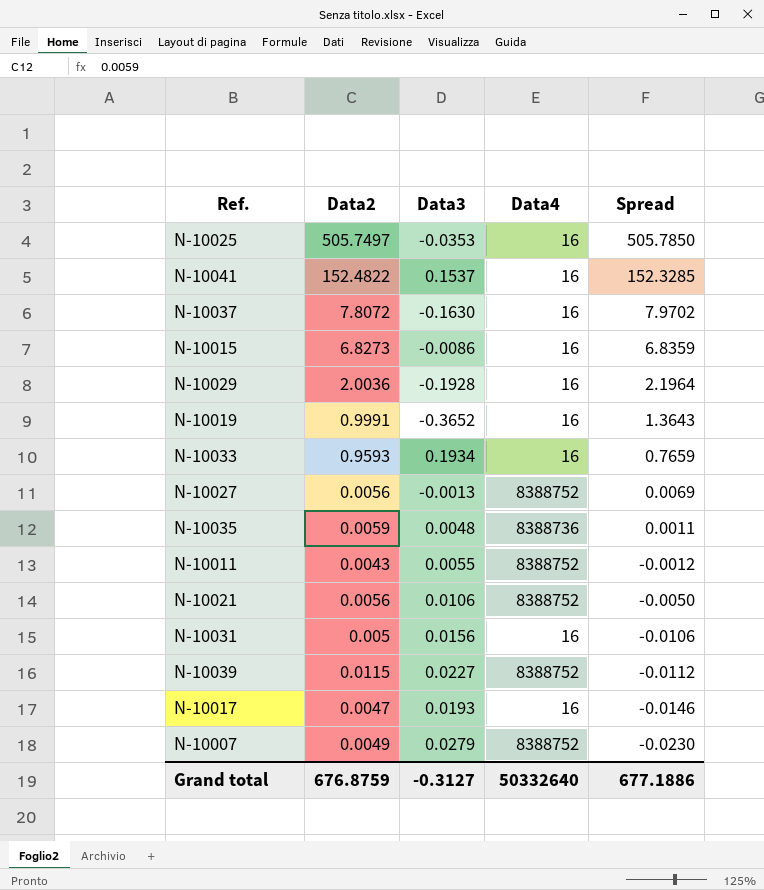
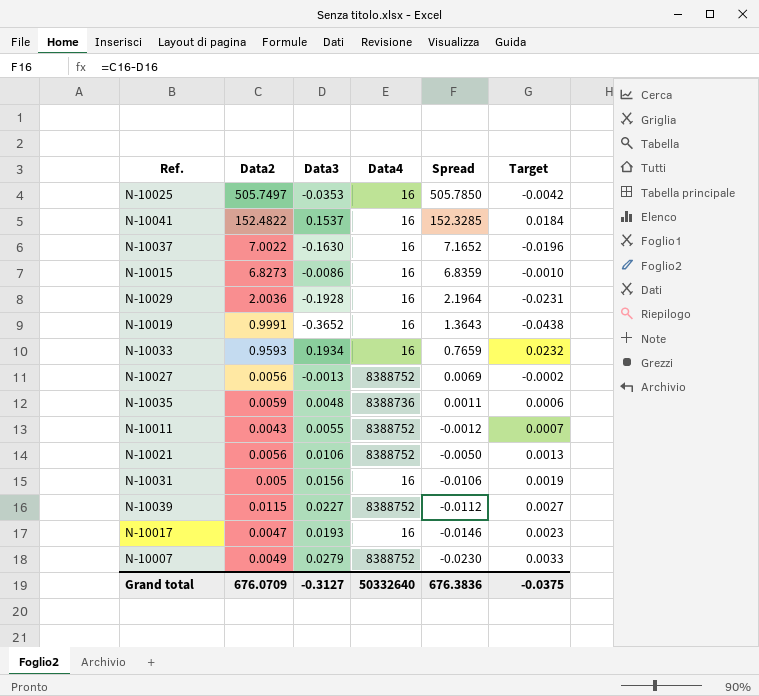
column Target | formula: none -> [Data3] * 0.12
N-10037 | Data2: 7.8072 -> 7.0022
N-10037 | Spread: 7.9702 -> 7.1652
Grand total | Data2: 676.8759 -> 676.0709
Grand total | Spread: 677.1886 -> 676.3836

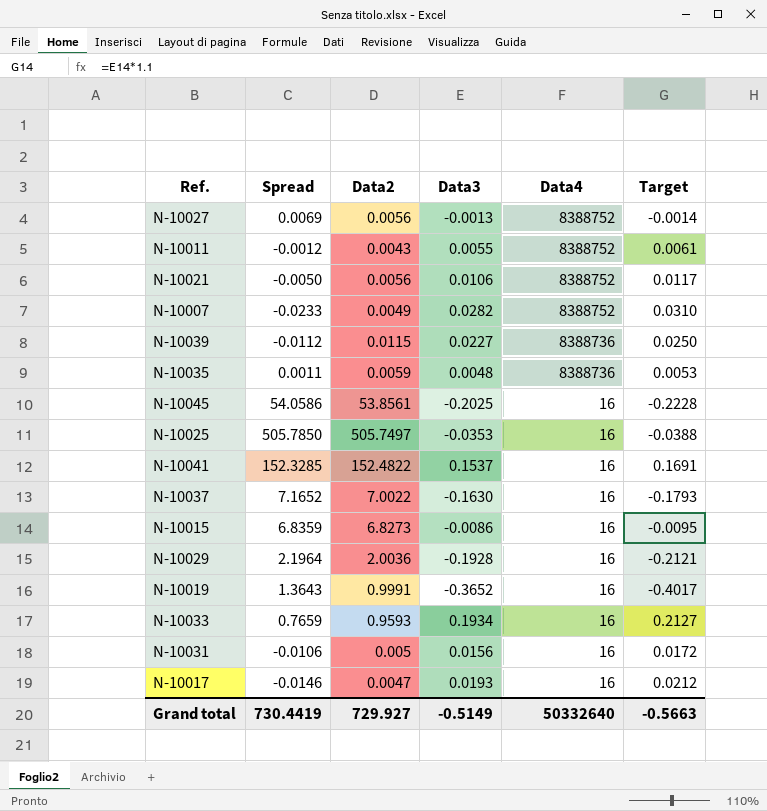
row order: Spread descending -> Data4 descending
column Spread | position: 5 -> 2
column Target | formula: [Data3] * 0.12 -> [Data3] * 1.1
N-10007 | Spread: -0.0230 -> -0.0233
N-10007 | Data3: 0.0279 -> 0.0282
N-10039 | Data4: 8388752 -> 8388736
row N-10045: none -> 54.0586 | 53.8561 | -0.2025 | 16 | -0.2228
Grand total | Spread: 676.3836 -> 730.4419
Grand total | Data2: 676.0709 -> 729.927
Grand total | Data3: -0.3127 -> -0.5149
Grand total | Target: -0.0375 -> -0.5663

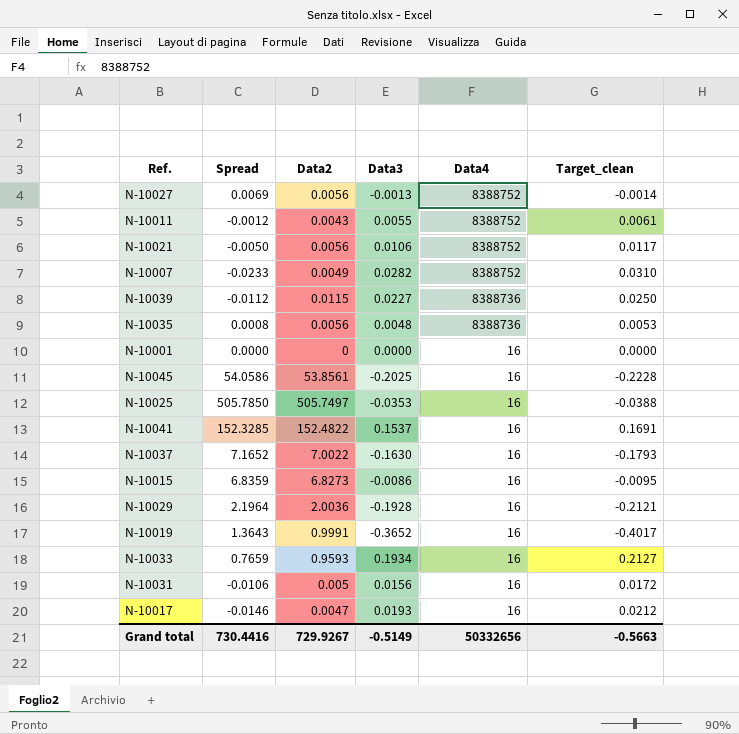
column name: Target -> Target_clean
N-10035 | Spread: 0.0011 -> 0.0008
N-10035 | Data2: 0.0059 -> 0.0056
row N-10001: none -> 0.0000 | 0 | 0.0000 | 16 | 0.0000
Grand total | Spread: 730.4419 -> 730.4416
Grand total | Data2: 729.927 -> 729.9267
Grand total | Data4: 50332640 -> 50332656

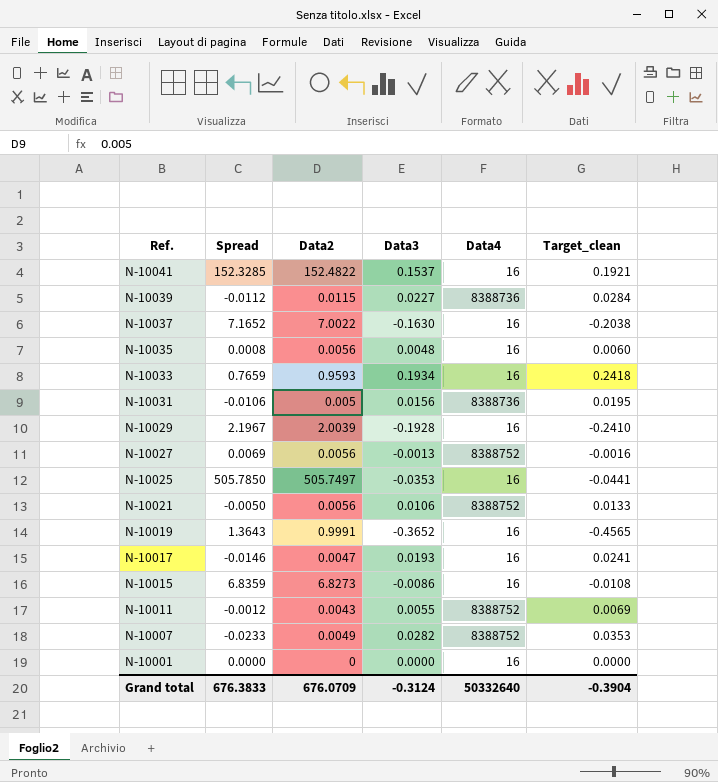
row order: Data4 descending -> Ref. descending
column Target_clean | formula: [Data3] * 1.1 -> [Data3] * 1.25
row N-10045: 54.0586 | 53.8561 | -0.2025 | 16 | -0.2228 -> none
N-10035 | Data4: 8388736 -> 16
N-10031 | Data4: 16 -> 8388736
N-10029 | Spread: 2.1964 -> 2.1967
N-10029 | Data2: 2.0036 -> 2.0039
Grand total | Spread: 730.4416 -> 676.3833
Grand total | Data2: 729.9267 -> 676.0709
Grand total | Data3: -0.5149 -> -0.3124
Grand total | Data4: 50332656 -> 50332640
Grand total | Target_clean: -0.5663 -> -0.3904

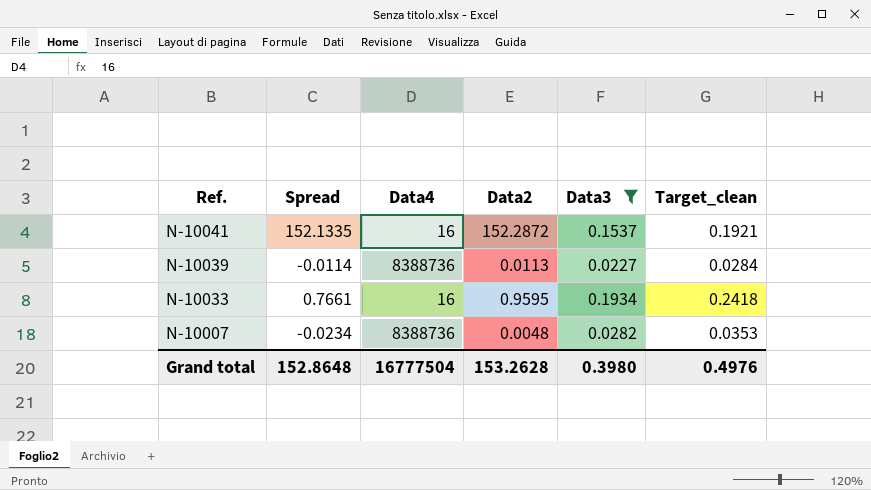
filter: none -> Data3 >= 0.0227
column Data4 | position: 5 -> 3
N-10041 | Spread: 152.3285 -> 152.1335
N-10041 | Data2: 152.4822 -> 152.2872
N-10039 | Spread: -0.0112 -> -0.0114
N-10039 | Data2: 0.0115 -> 0.0113
N-10033 | Spread: 0.7659 -> 0.7661
N-10033 | Data2: 0.9593 -> 0.9595
N-10007 | Spread: -0.0233 -> -0.0234
N-10007 | Data4: 8388752 -> 8388736
N-10007 | Data2: 0.0049 -> 0.0048
Grand total | Spread: 676.3833 -> 152.8648
Grand total | Data4: 50332640 -> 16777504
Grand total | Data2: 676.0709 -> 153.2628
Grand total | Data3: -0.3124 -> 0.3980
Grand total | Target_clean: -0.3904 -> 0.4976

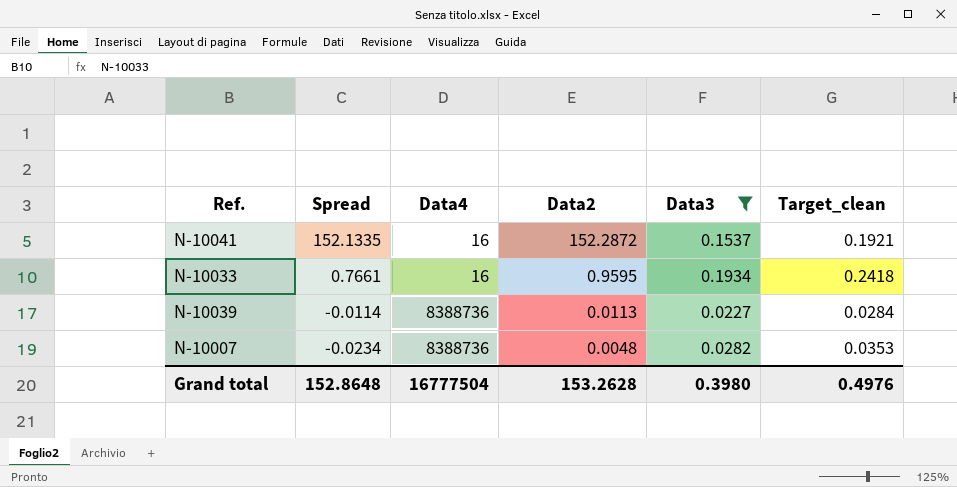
row order: Ref. descending -> Spread descending

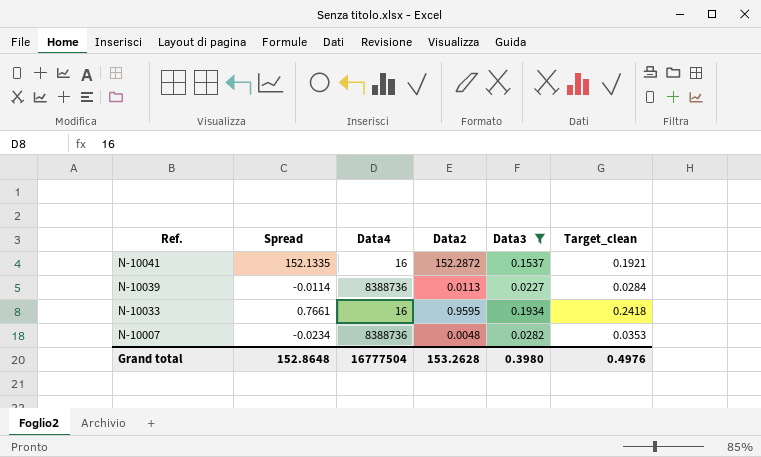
row order: Spread descending -> Ref. descending

